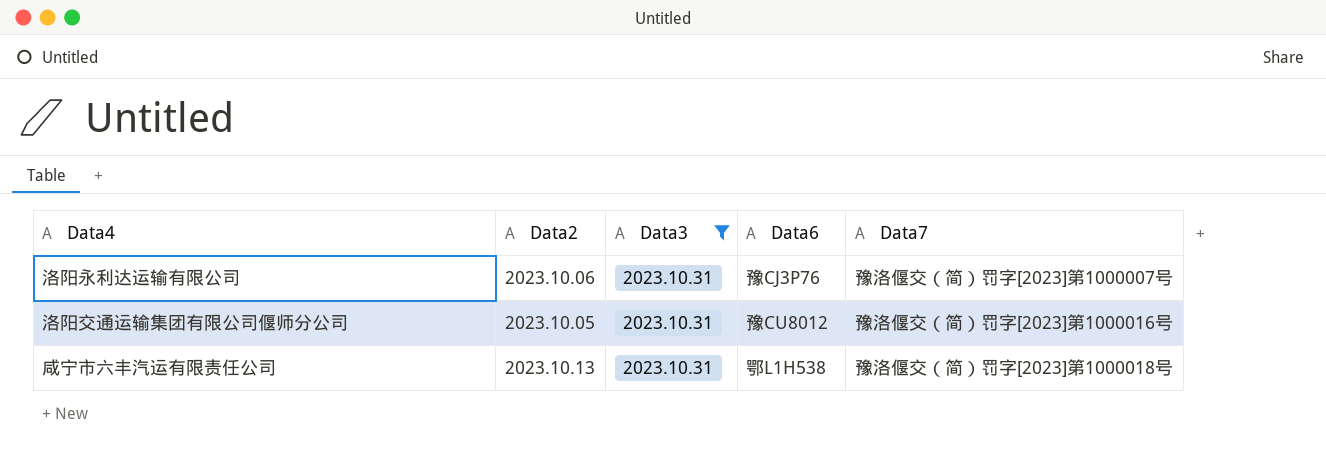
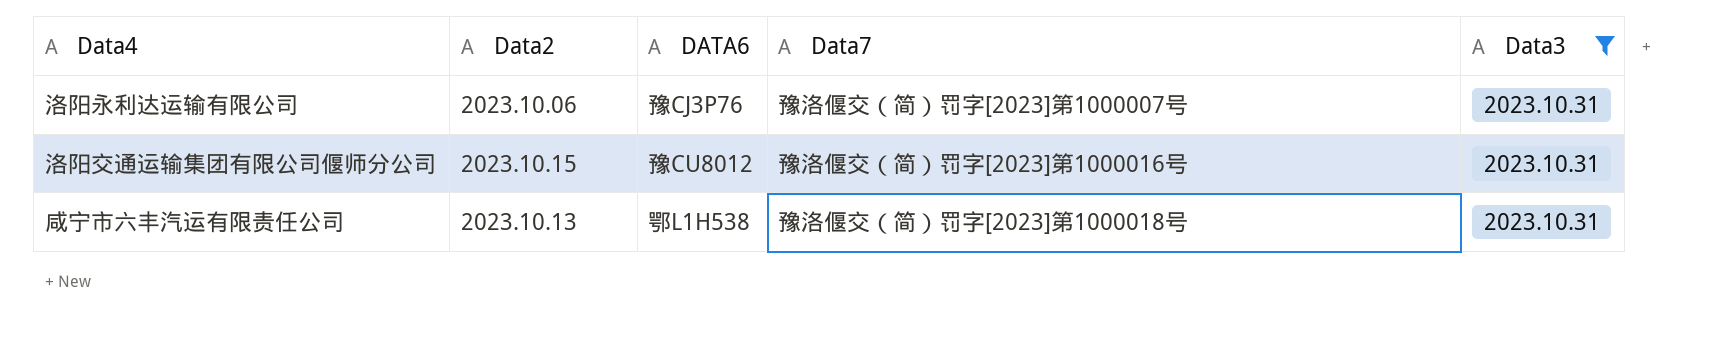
column name: Data6 -> DATA6
column Data3 | position: 3 -> 5
洛阳交通运输集团有限公司偃师分公司 | Data2: 2023.10.05 -> 2023.10.15

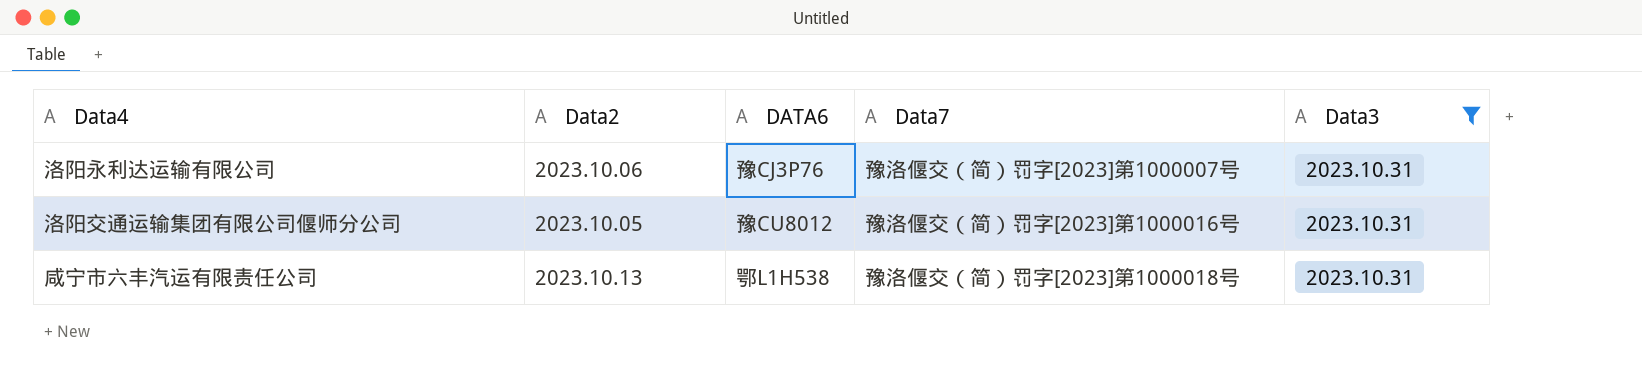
洛阳交通运输集团有限公司偃师分公司 | Data2: 2023.10.15 -> 2023.10.05

